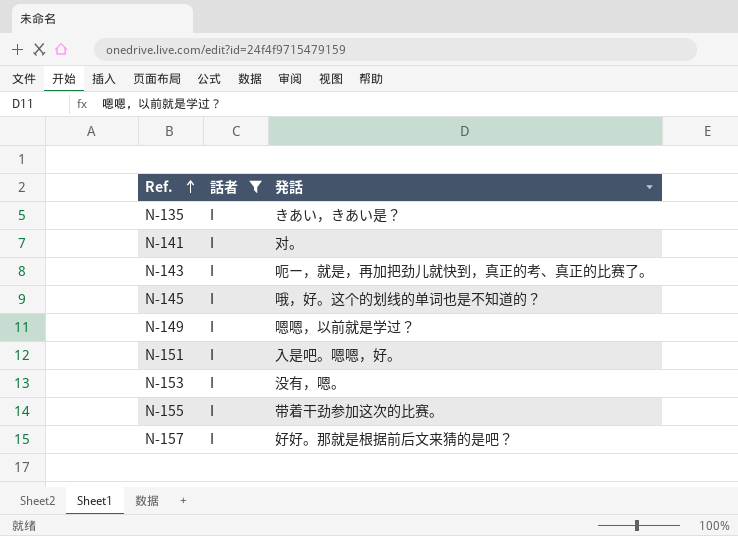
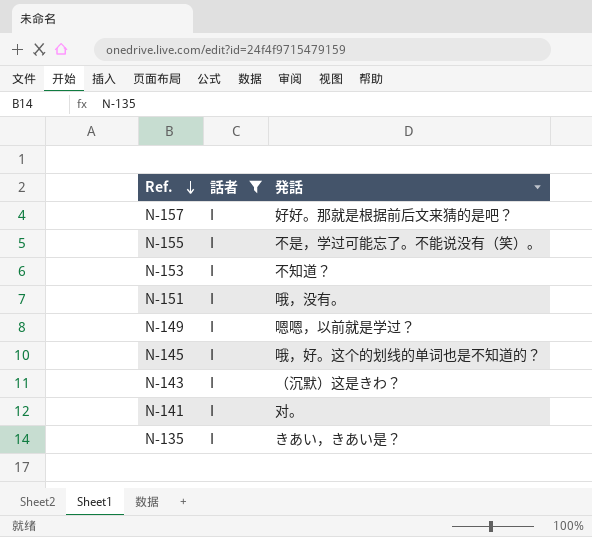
row order: Ref. ascending -> Ref. descending
N-155 | 発話: 带着干劲参加这次的比赛。 -> 不是，学过可能忘了。不能说没有（笑）。
N-153 | 発話: 没有，嗯。 -> 不知道？
N-151 | 発話: 入是吧。嗯嗯，好。 -> 哦，没有。
N-143 | 発話: 呃ー，就是，再加把劲儿就快到，真正的考、真正的比赛了。 -> （沉默）这是きわ？

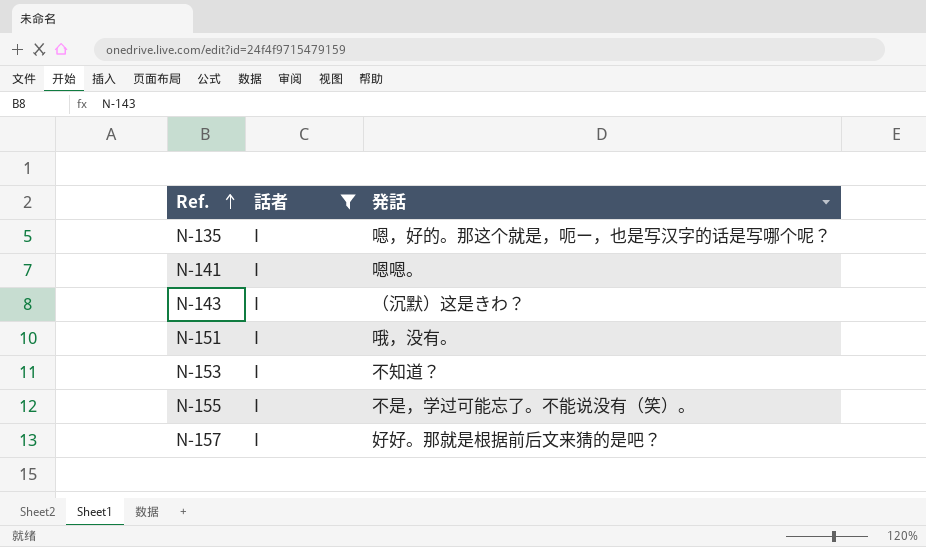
row order: Ref. descending -> Ref. ascending
row N-149: I | 嗯嗯，以前就是学过？ -> none
row N-145: I | 哦，好。这个的划线的单词也是不知道的？ -> none
N-135 | 発話: きあい，きあい是？ -> 嗯，好的。那这个就是，呃ー，也是写汉字的话是写哪个呢？
N-141 | 発話: 对。 -> 嗯嗯。

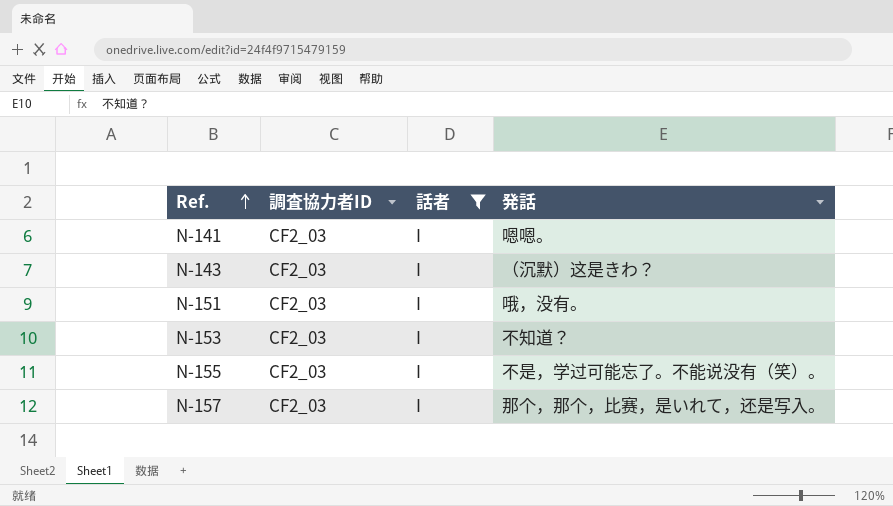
column 調査協力者ID | position: none -> 2
row N-135: I | 嗯，好的。那这个就是，呃ー，也是写汉字的话是写哪个呢？ -> none
N-157 | 発話: 好好。那就是根据前后文来猜的是吧？ -> 那个，那个，比赛，是いれて，还是写入。

